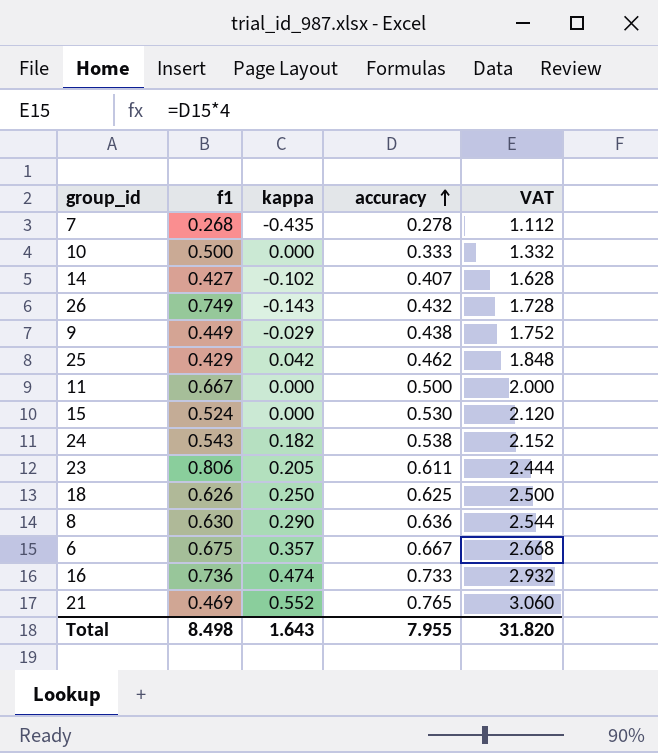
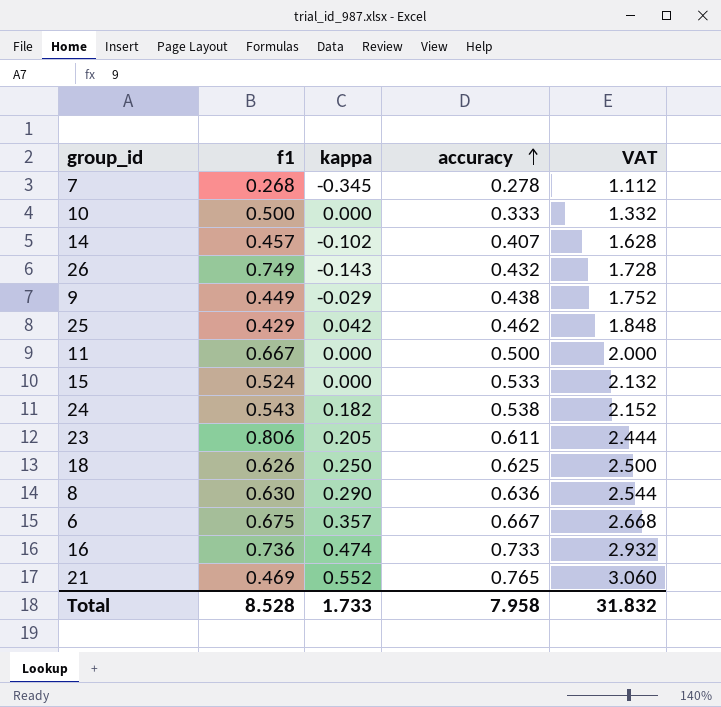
7 | kappa: -0.435 -> -0.345
14 | f1: 0.427 -> 0.457
15 | accuracy: 0.530 -> 0.533
15 | VAT: 2.120 -> 2.132
Total | f1: 8.498 -> 8.528
Total | kappa: 1.643 -> 1.733
Total | accuracy: 7.955 -> 7.958
Total | VAT: 31.820 -> 31.832

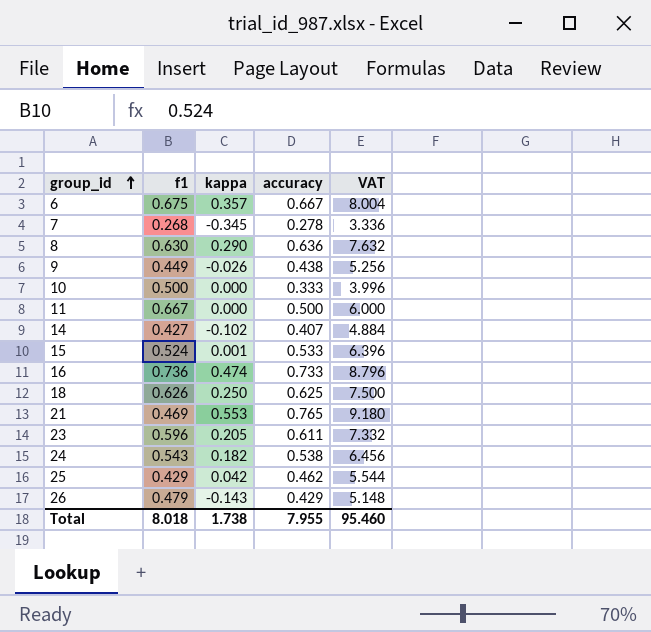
row order: accuracy ascending -> group_id ascending
column VAT | formula: [accuracy] * 4 -> [accuracy] * 12
9 | kappa: -0.029 -> -0.026
14 | f1: 0.457 -> 0.427
15 | kappa: 0.000 -> 0.001
21 | kappa: 0.552 -> 0.553
23 | f1: 0.806 -> 0.596
26 | f1: 0.749 -> 0.479
26 | accuracy: 0.432 -> 0.429
Total | f1: 8.528 -> 8.018
Total | kappa: 1.733 -> 1.738
Total | accuracy: 7.958 -> 7.955
Total | VAT: 31.832 -> 95.460

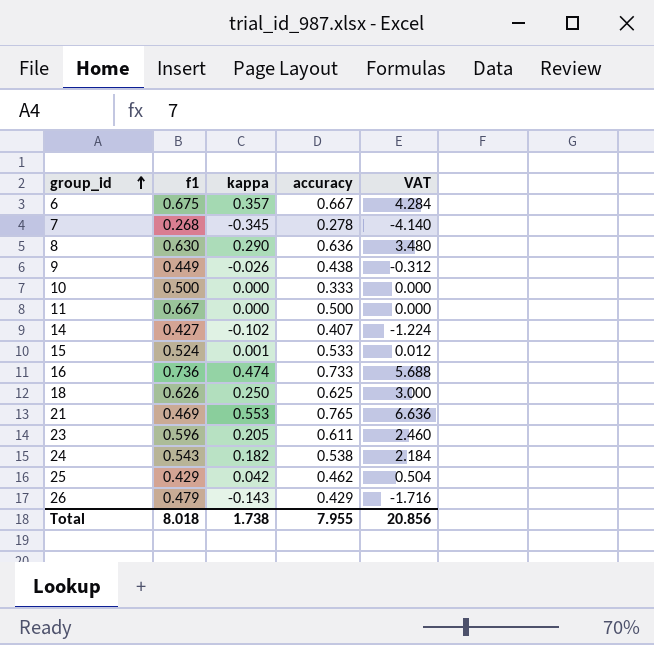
column VAT | formula: [accuracy] * 12 -> [kappa] * 12
Total | VAT: 95.460 -> 20.856

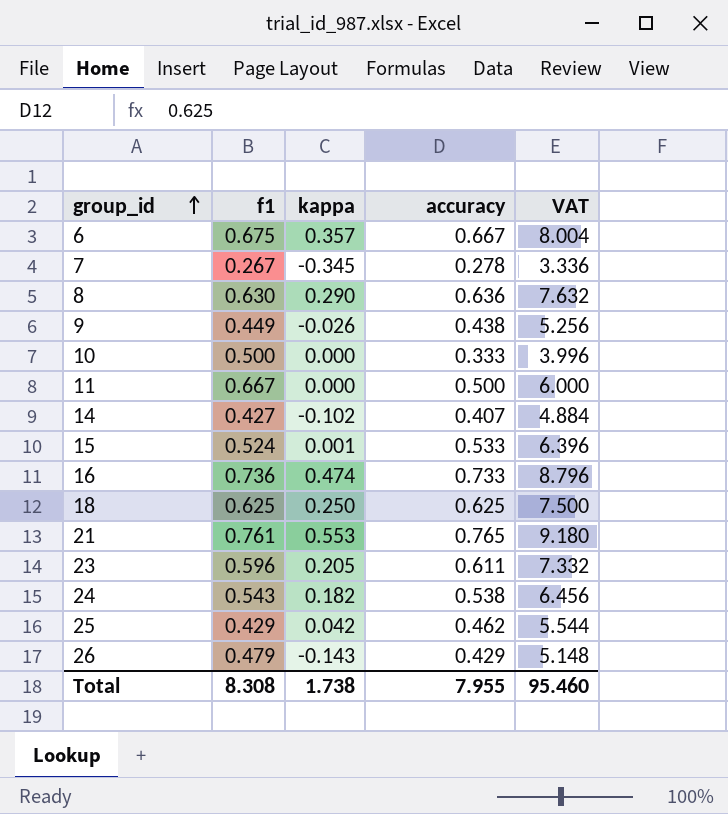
column VAT | formula: [kappa] * 12 -> [accuracy] * 12
7 | f1: 0.268 -> 0.267
18 | f1: 0.626 -> 0.625
21 | f1: 0.469 -> 0.761
Total | f1: 8.018 -> 8.308
Total | VAT: 20.856 -> 95.460

